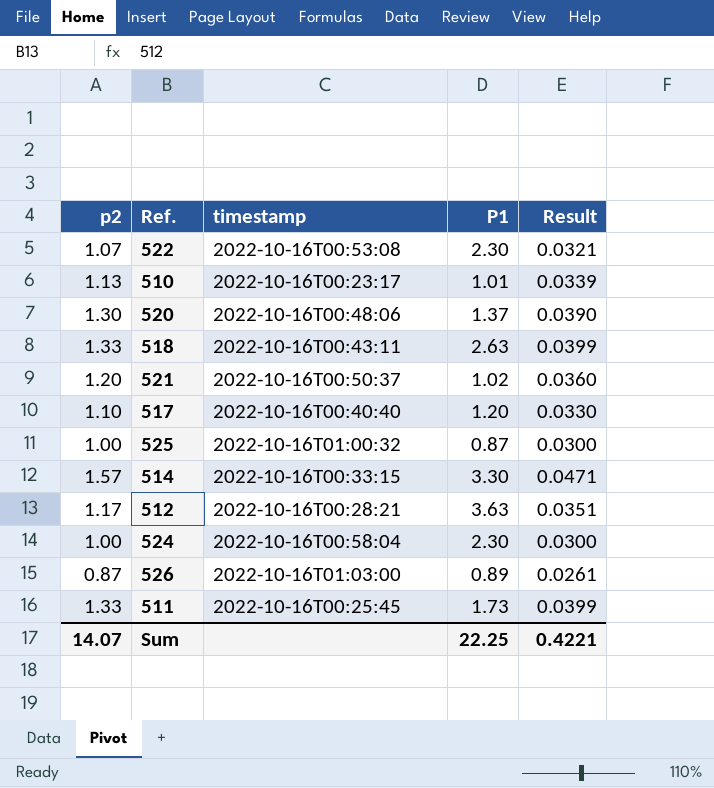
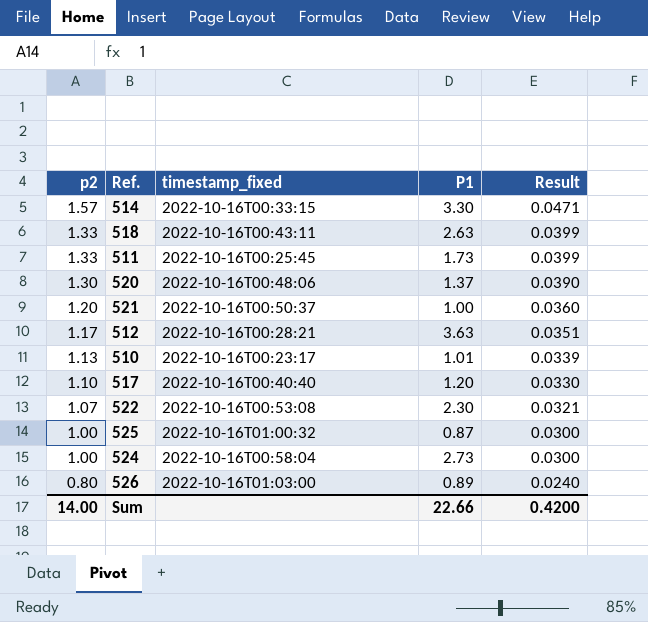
row order: none -> p2 descending
column name: timestamp -> timestamp_fixed
521 | P1: 1.02 -> 1.00
524 | P1: 2.30 -> 2.73
526 | p2: 0.87 -> 0.80
526 | Result: 0.0261 -> 0.0240
Sum | p2: 14.07 -> 14.00
Sum | P1: 22.25 -> 22.66
Sum | Result: 0.4221 -> 0.4200

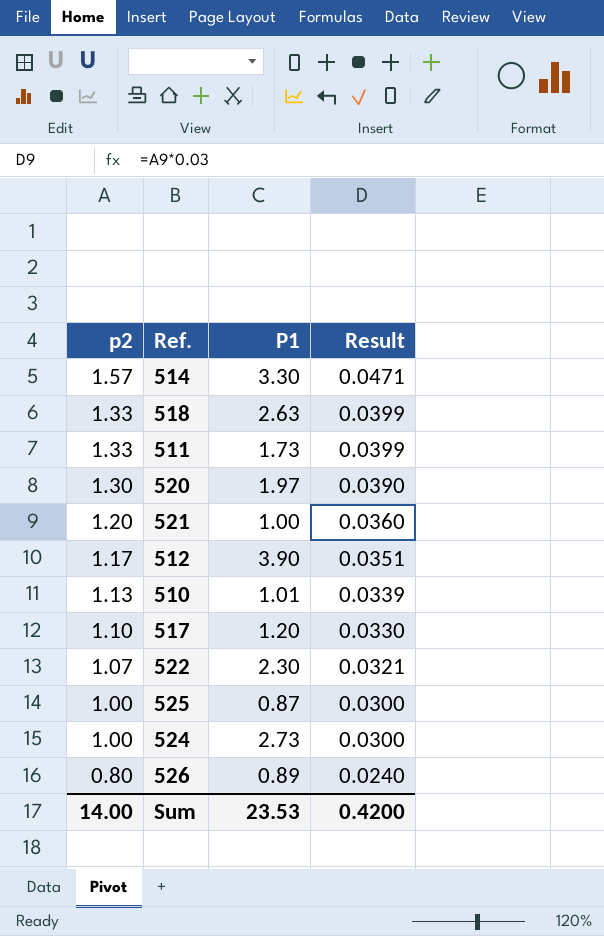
column timestamp_fixed | position: 3 -> none
520 | P1: 1.37 -> 1.97
512 | P1: 3.63 -> 3.90
Sum | P1: 22.66 -> 23.53

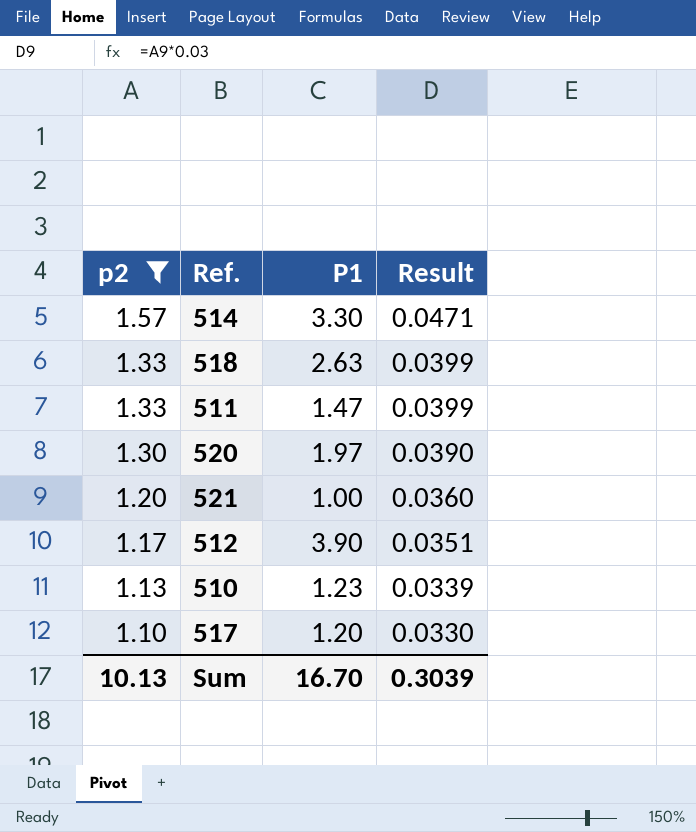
filter: none -> p2 >= 1.10
511 | P1: 1.73 -> 1.47
510 | P1: 1.01 -> 1.23
Sum | p2: 14.00 -> 10.13
Sum | P1: 23.53 -> 16.70
Sum | Result: 0.4200 -> 0.3039

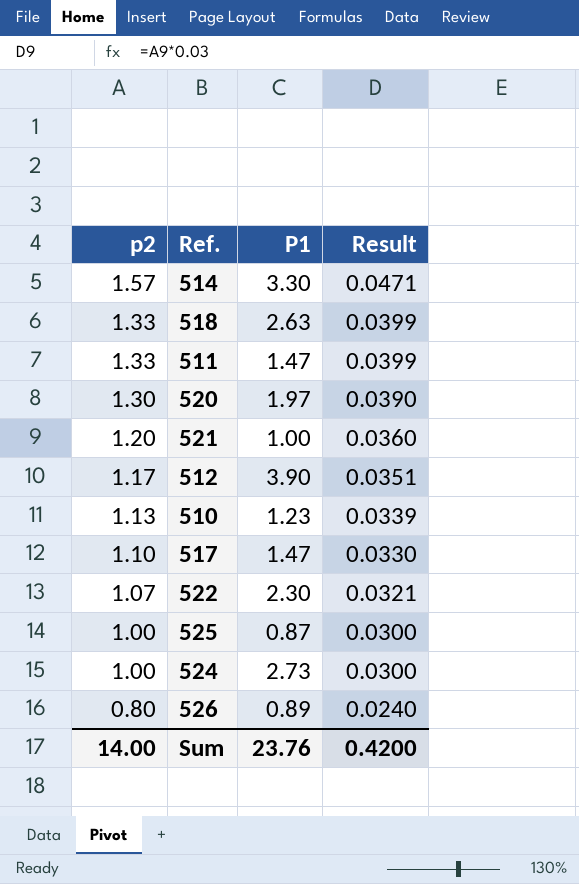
filter: p2 >= 1.10 -> none
517 | P1: 1.20 -> 1.47
Sum | p2: 10.13 -> 14.00
Sum | P1: 16.70 -> 23.76
Sum | Result: 0.3039 -> 0.4200

